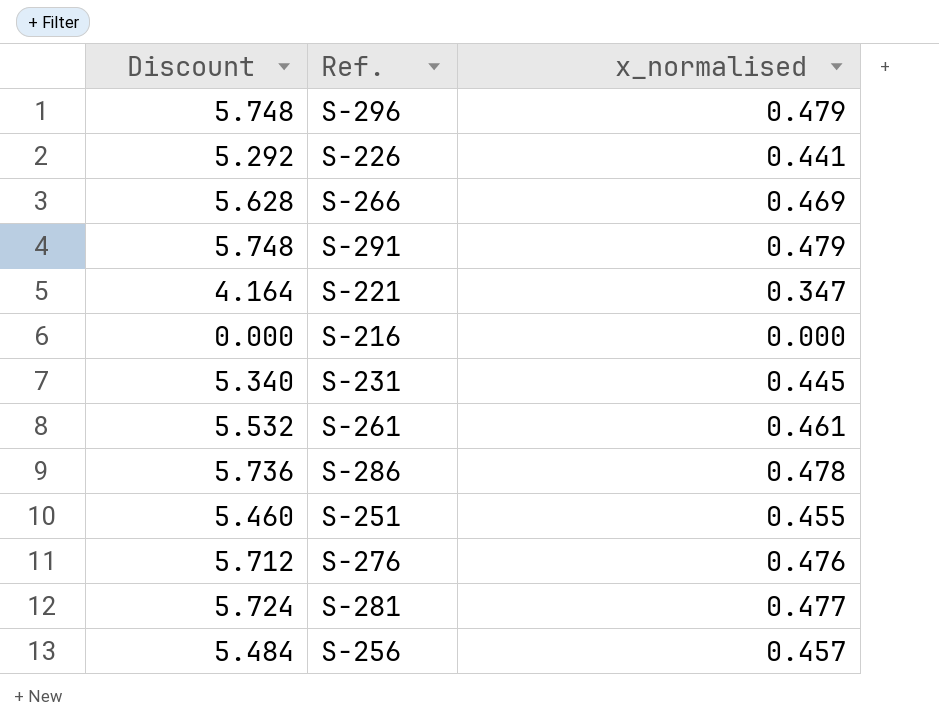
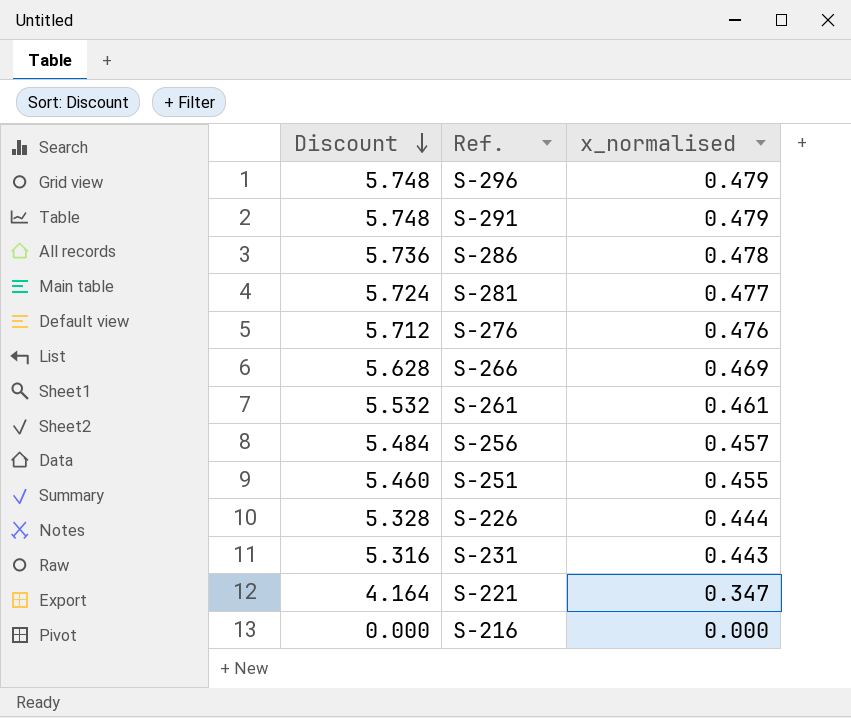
row order: none -> Discount descending
S-226 | Discount: 5.292 -> 5.328
S-226 | x_normalised: 0.441 -> 0.444
S-231 | Discount: 5.340 -> 5.316
S-231 | x_normalised: 0.445 -> 0.443

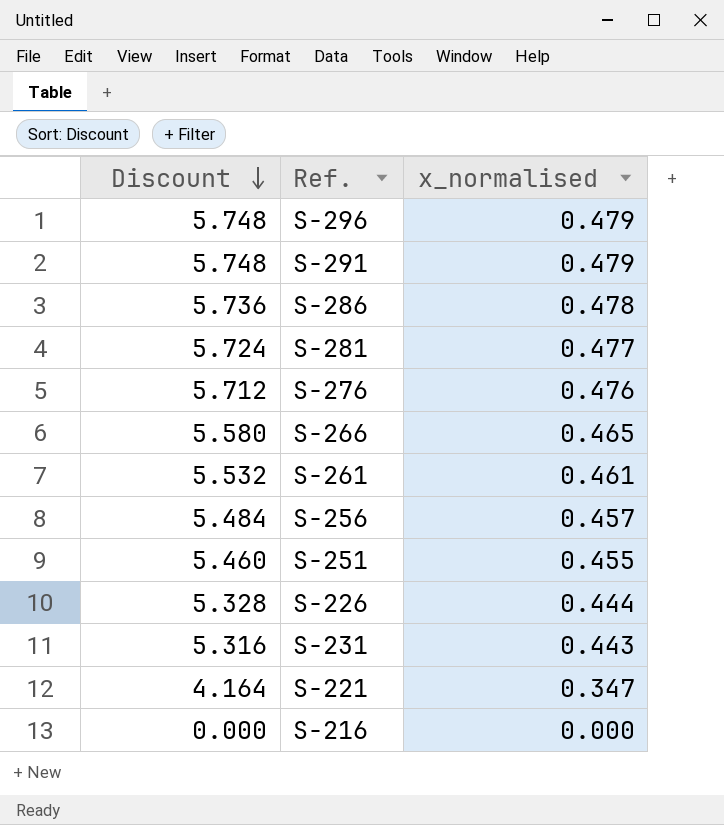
S-266 | Discount: 5.628 -> 5.580
S-266 | x_normalised: 0.469 -> 0.465

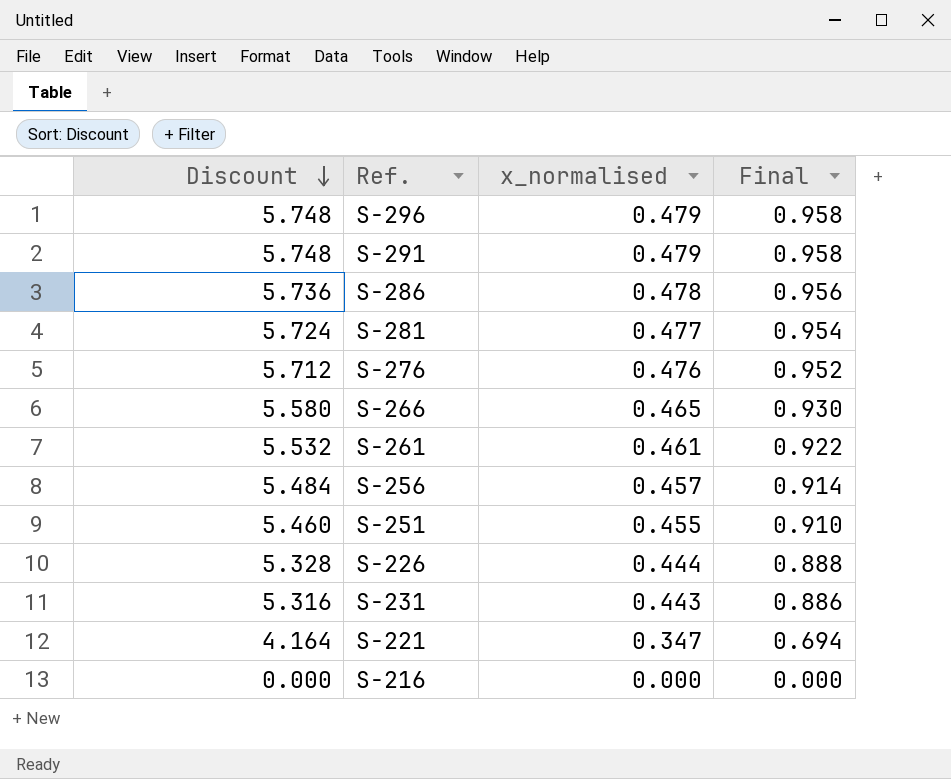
column Final | formula: none -> [x_normalised] * 2

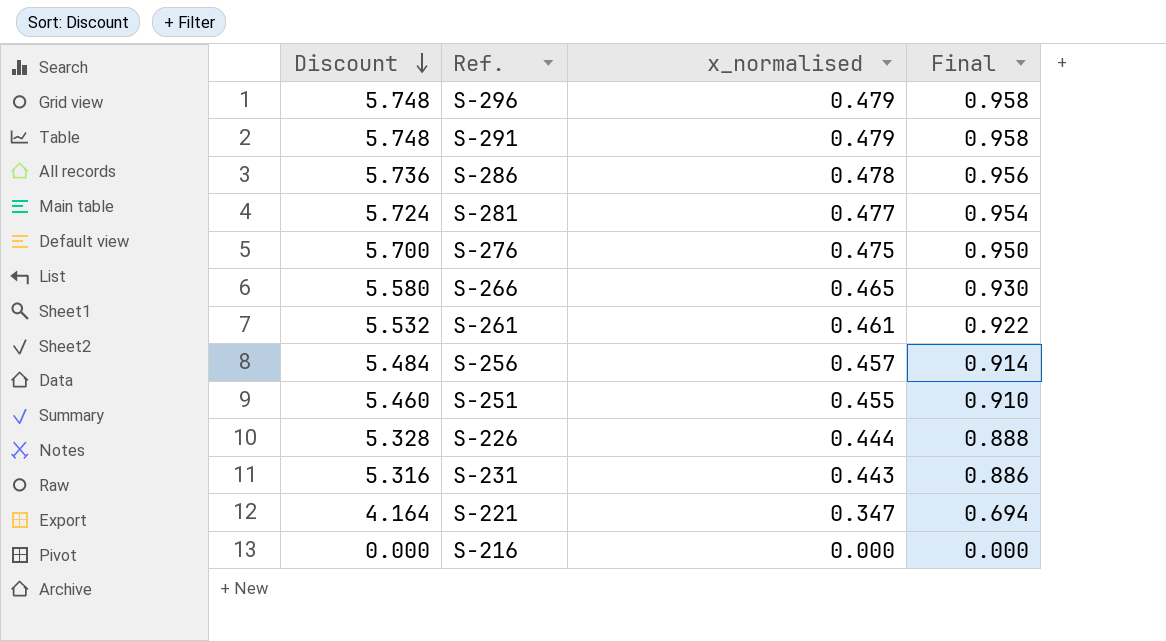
S-276 | Discount: 5.712 -> 5.700
S-276 | x_normalised: 0.476 -> 0.475
S-276 | Final: 0.952 -> 0.950

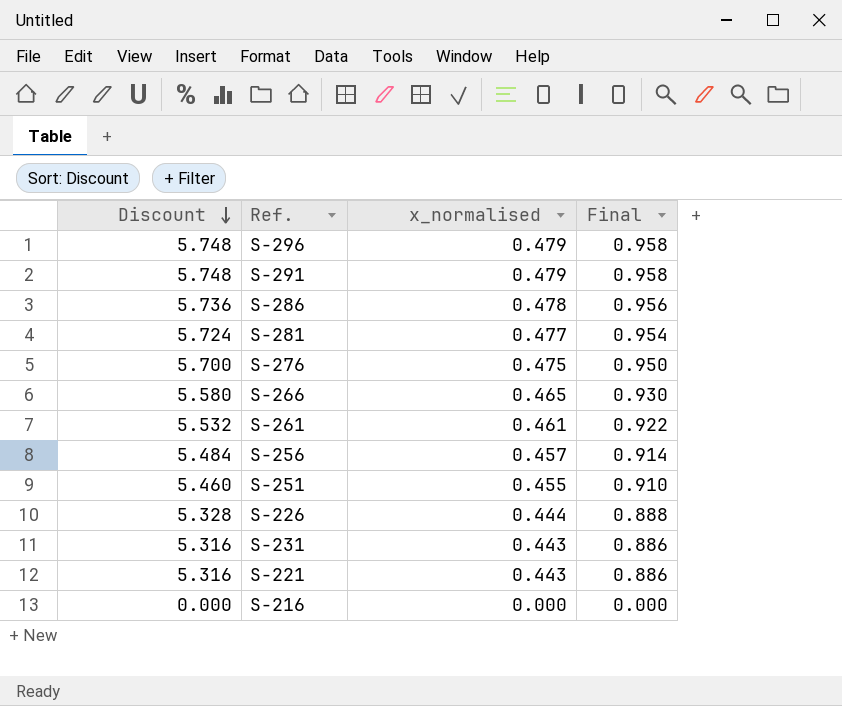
S-221 | Discount: 4.164 -> 5.316
S-221 | x_normalised: 0.347 -> 0.443
S-221 | Final: 0.694 -> 0.886

